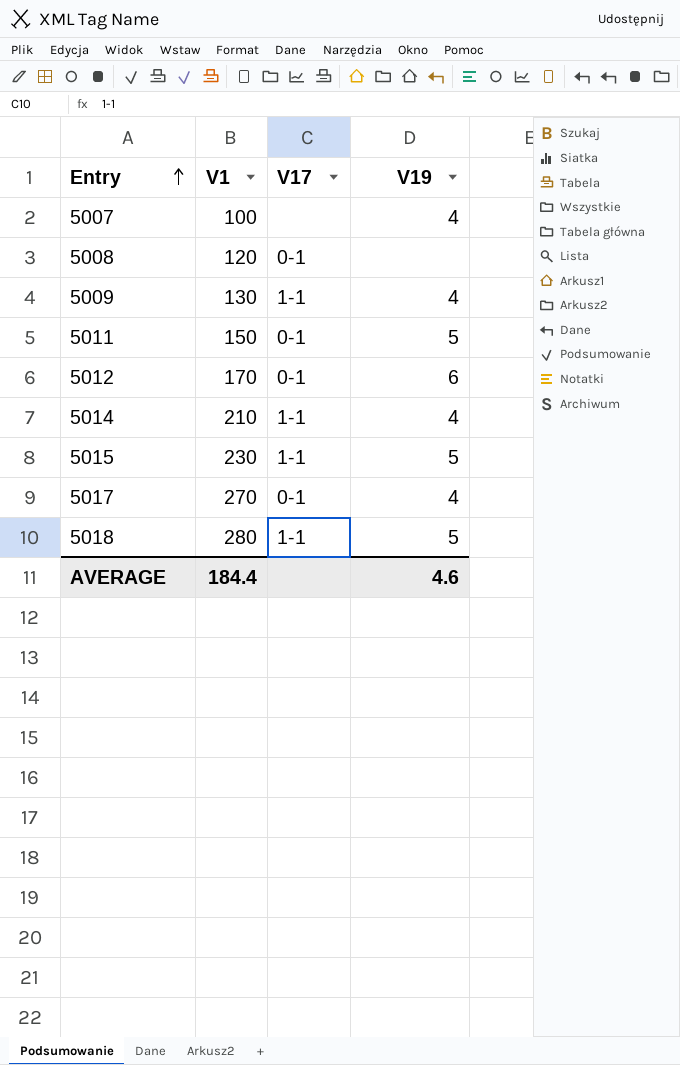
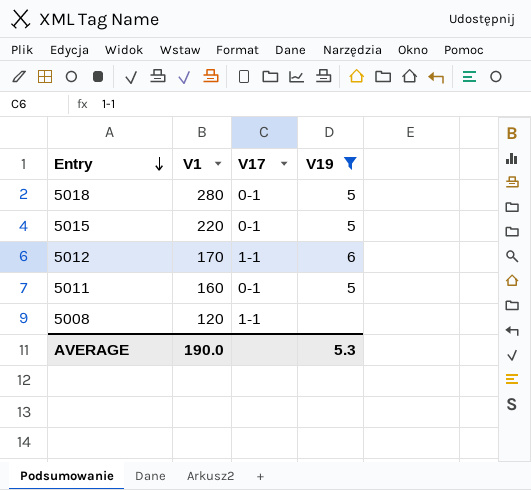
filter: none -> V19 != 4
row order: Entry ascending -> Entry descending
5018 | V17: 1-1 -> 0-1
5015 | V1: 230 -> 220
5015 | V17: 1-1 -> 0-1
5012 | V17: 0-1 -> 1-1
5011 | V1: 150 -> 160
5008 | V17: 0-1 -> 1-1
AVERAGE | V1: 184.4 -> 190.0
AVERAGE | V19: 4.6 -> 5.3

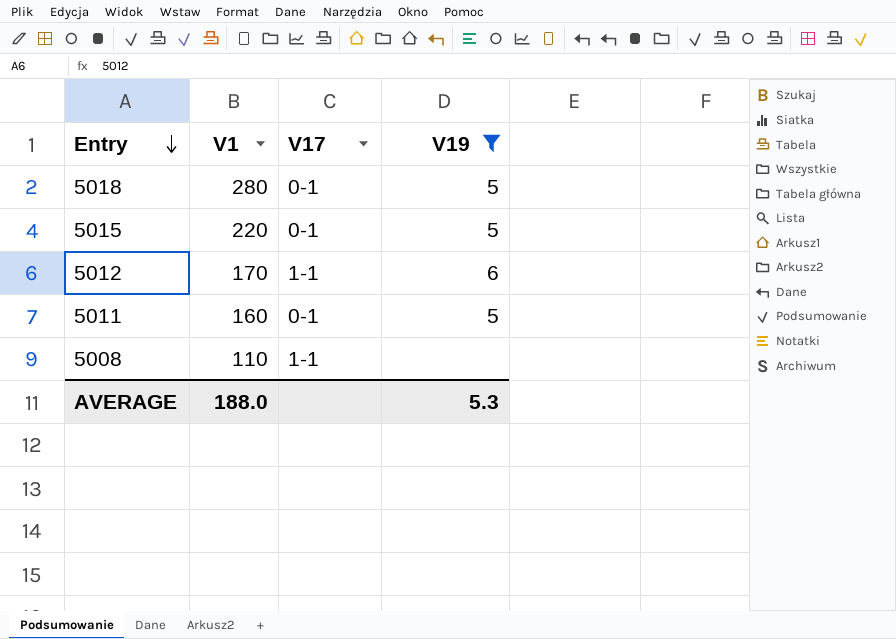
5008 | V1: 120 -> 110
AVERAGE | V1: 190.0 -> 188.0

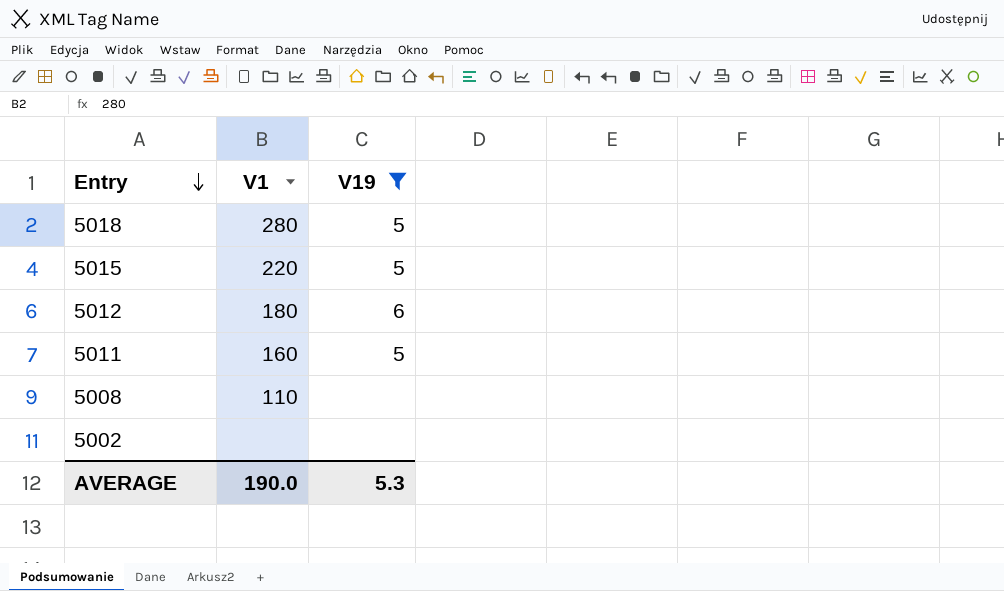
column V17 | position: 3 -> none
5012 | V1: 170 -> 180
row 5002: none -> none | none
AVERAGE | V1: 188.0 -> 190.0

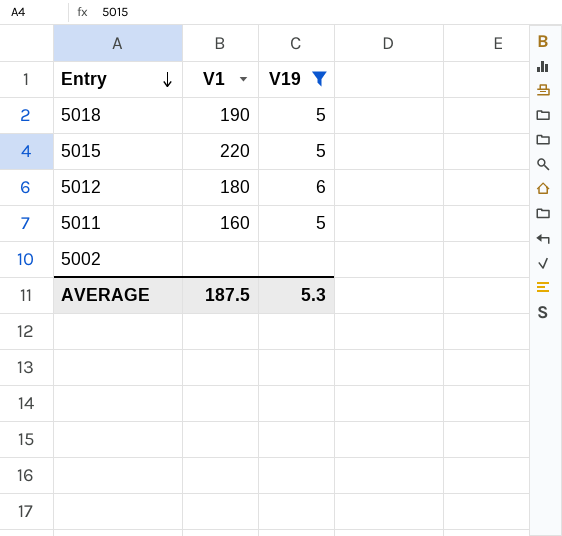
row 5008: 110 | none -> none
5018 | V1: 280 -> 190
AVERAGE | V1: 190.0 -> 187.5

